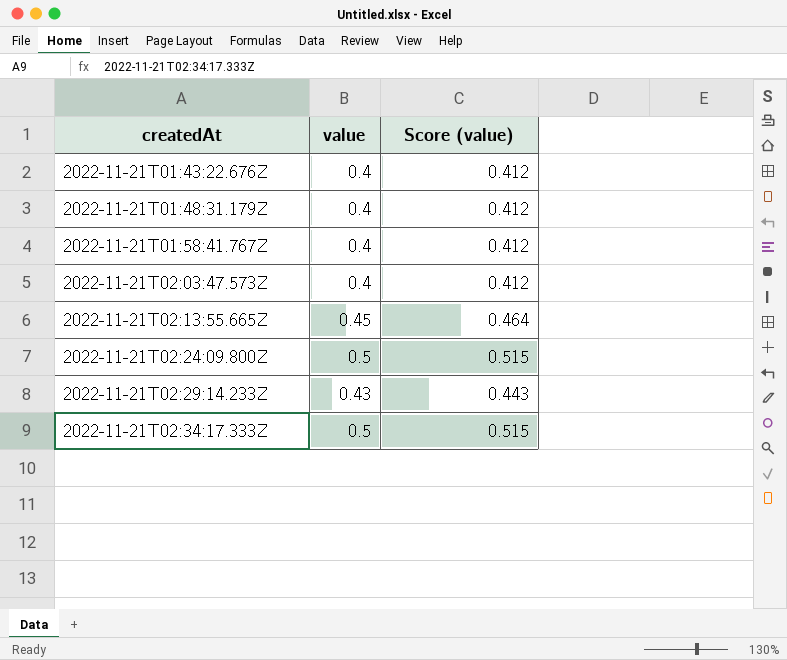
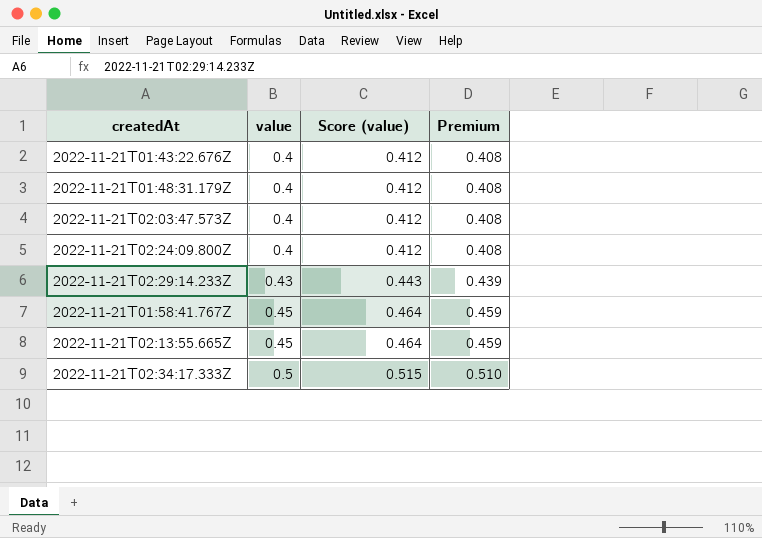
row order: createdAt ascending -> value ascending
column Premium | formula: none -> [value] * 1.02
2022-11-21T02:24:09.800Z | value: 0.5 -> 0.4
2022-11-21T02:24:09.800Z | Score (value): 0.515 -> 0.412
2022-11-21T01:58:41.767Z | value: 0.4 -> 0.45
2022-11-21T01:58:41.767Z | Score (value): 0.412 -> 0.464

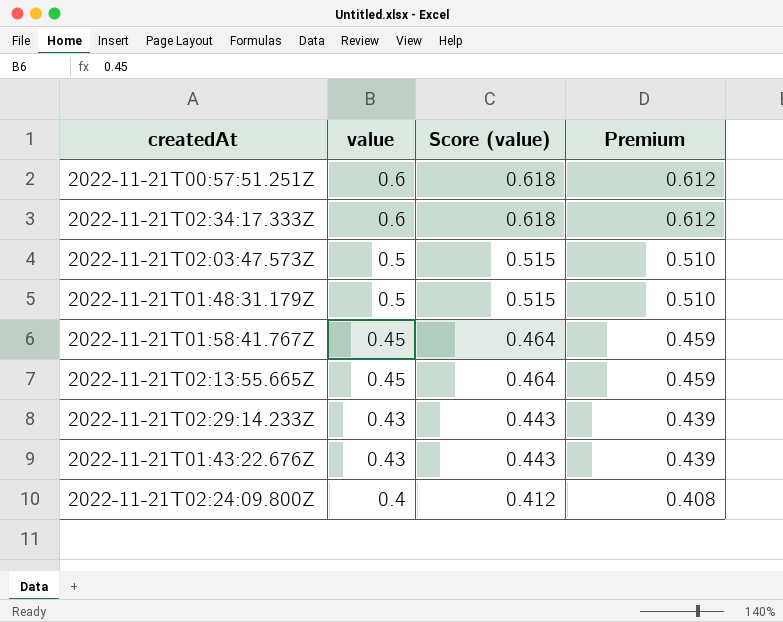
row order: value ascending -> value descending
row 2022-11-21T00:57:51.251Z: none -> 0.6 | 0.618 | 0.612
2022-11-21T02:34:17.333Z | value: 0.5 -> 0.6
2022-11-21T02:34:17.333Z | Score (value): 0.515 -> 0.618
2022-11-21T02:34:17.333Z | Premium: 0.510 -> 0.612
2022-11-21T02:03:47.573Z | value: 0.4 -> 0.5
2022-11-21T02:03:47.573Z | Score (value): 0.412 -> 0.515
2022-11-21T02:03:47.573Z | Premium: 0.408 -> 0.510
2022-11-21T01:48:31.179Z | value: 0.4 -> 0.5
2022-11-21T01:48:31.179Z | Score (value): 0.412 -> 0.515
2022-11-21T01:48:31.179Z | Premium: 0.408 -> 0.510
2022-11-21T01:43:22.676Z | value: 0.4 -> 0.43
2022-11-21T01:43:22.676Z | Score (value): 0.412 -> 0.443
2022-11-21T01:43:22.676Z | Premium: 0.408 -> 0.439

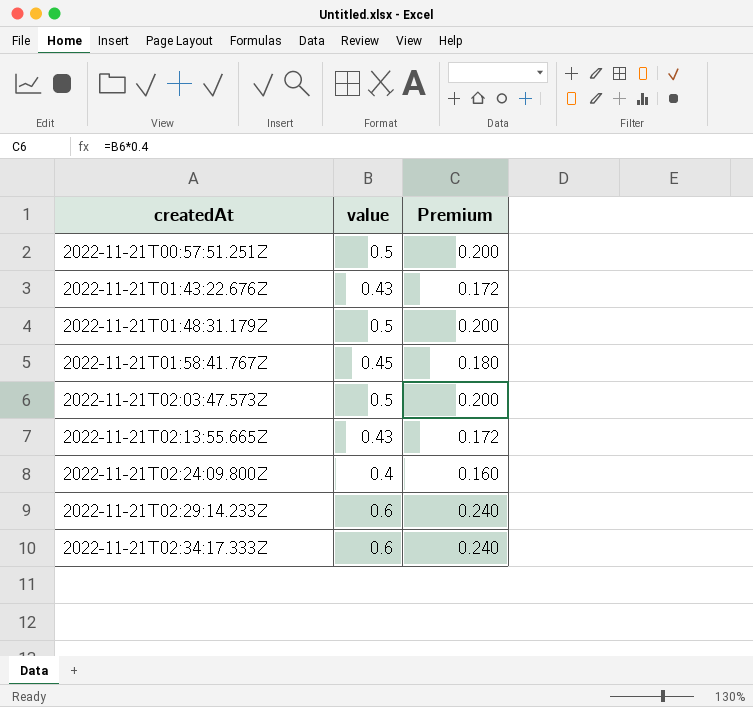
row order: value descending -> createdAt ascending
column Score (value) | formula: [value] * 1.03 -> none
column Premium | formula: [value] * 1.02 -> [value] * 0.4
2022-11-21T00:57:51.251Z | value: 0.6 -> 0.5
2022-11-21T02:13:55.665Z | value: 0.45 -> 0.43
2022-11-21T02:29:14.233Z | value: 0.43 -> 0.6

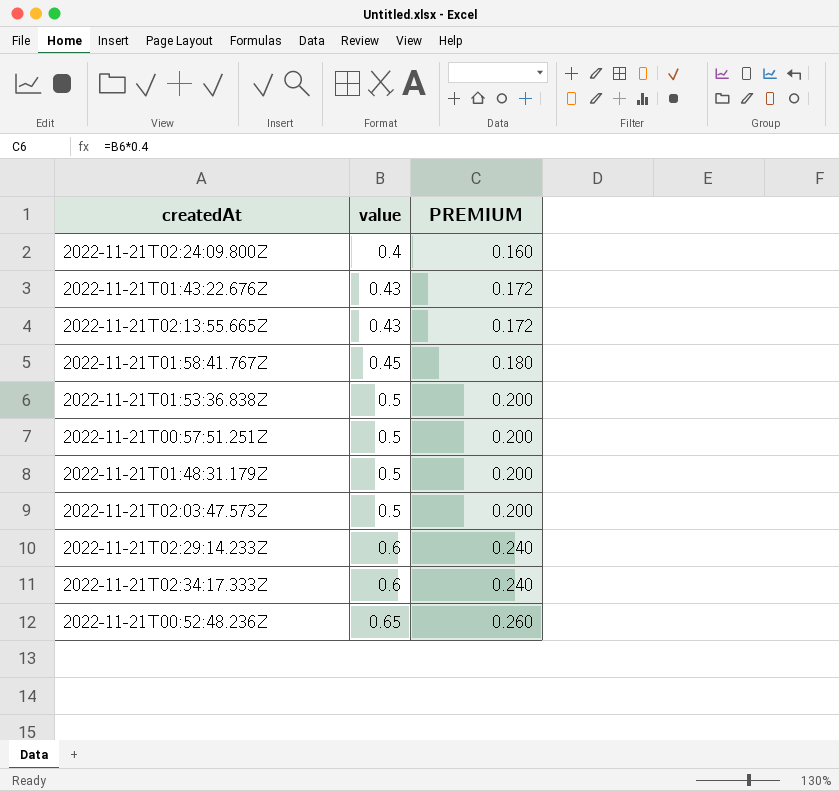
row order: createdAt ascending -> value ascending
column name: Premium -> PREMIUM
row 2022-11-21T01:53:36.838Z: none -> 0.5 | 0.200
row 2022-11-21T00:52:48.236Z: none -> 0.65 | 0.260

